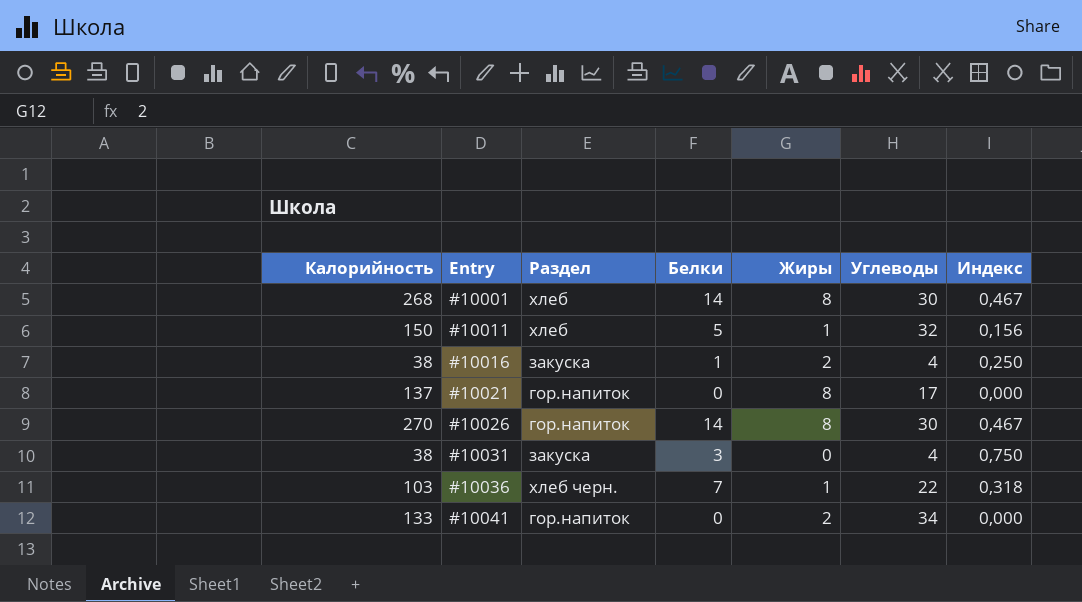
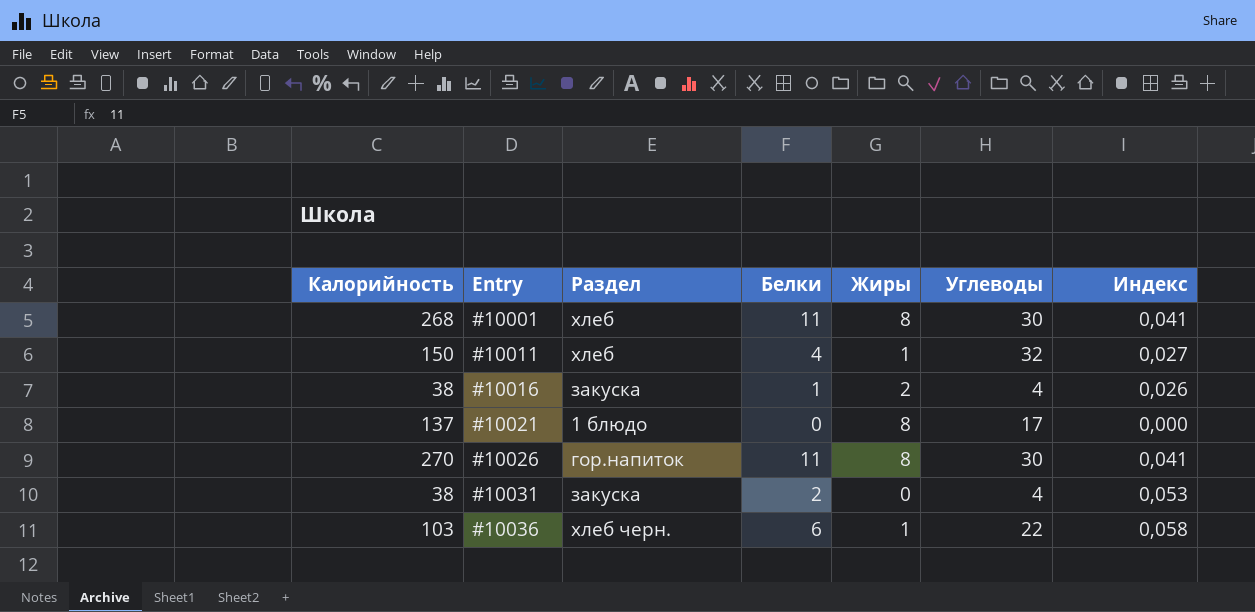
column Индекс | formula: [Белки] / [Углеводы] -> [Белки] / [Калорийность]
row #10041: 133 | гор.напиток | 0 | 2 | 34 | 0,000 -> none
#10001 | Белки: 14 -> 11
#10011 | Белки: 5 -> 4
#10021 | Раздел: гор.напиток -> 1 блюдо
#10026 | Белки: 14 -> 11
#10031 | Белки: 3 -> 2
#10036 | Белки: 7 -> 6

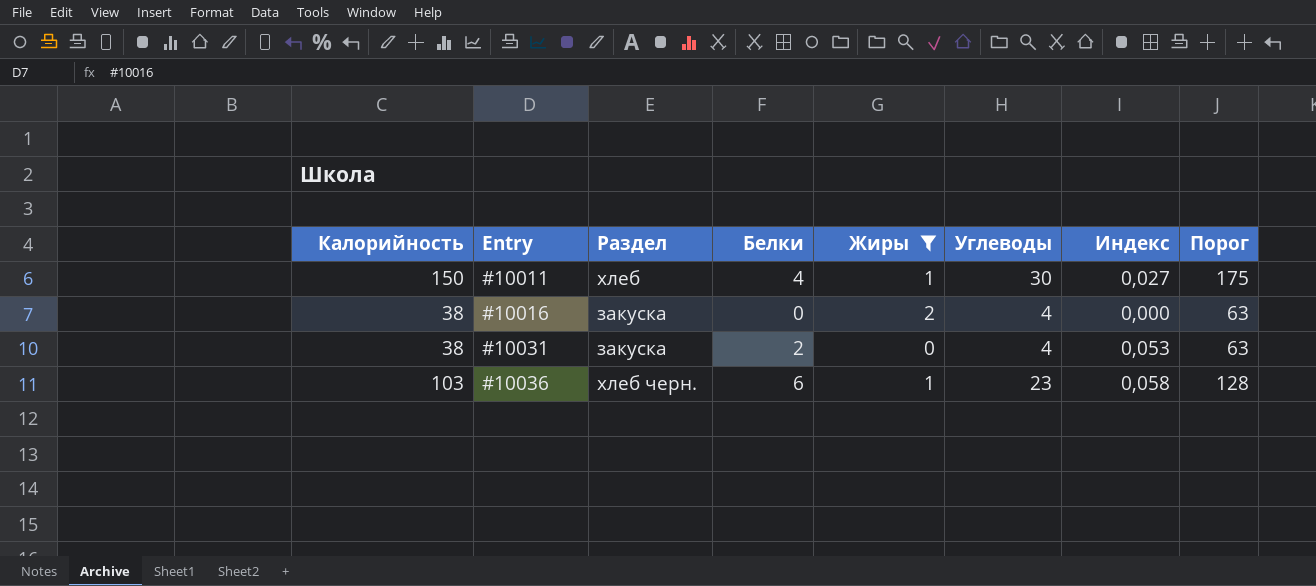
filter: none -> Жиры != 8
column Порог | formula: none -> [Калорийность] + 25
#10011 | Углеводы: 32 -> 30
#10016 | Белки: 1 -> 0
#10016 | Индекс: 0,026 -> 0,000
#10036 | Углеводы: 22 -> 23

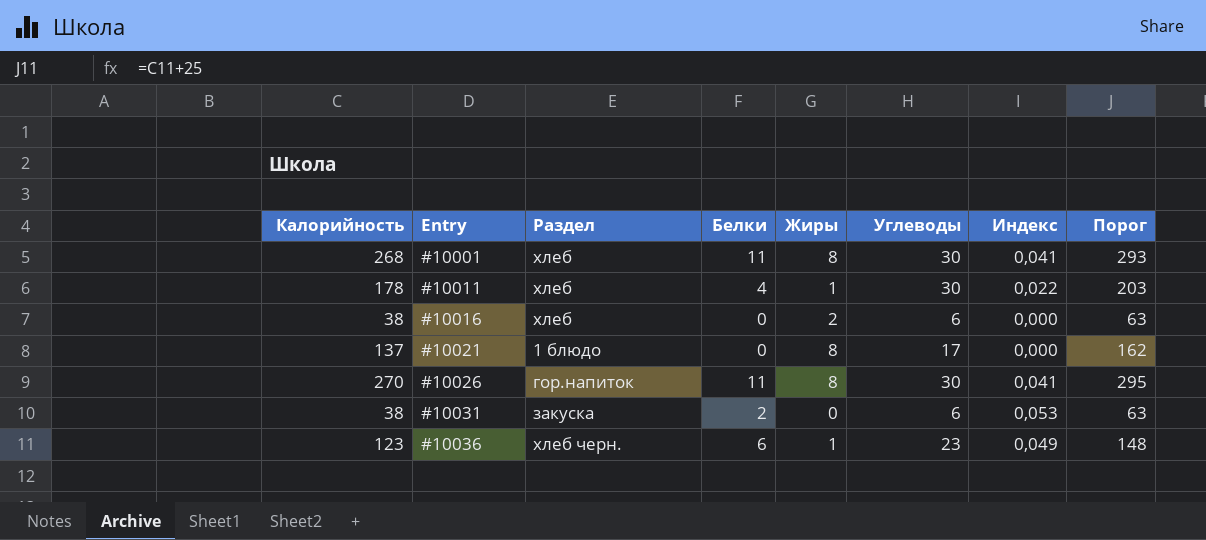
filter: Жиры != 8 -> none
#10011 | Калорийность: 150 -> 178
#10011 | Индекс: 0,027 -> 0,022
#10011 | Порог: 175 -> 203
#10016 | Раздел: закуска -> хлеб
#10016 | Углеводы: 4 -> 6
#10031 | Углеводы: 4 -> 6
#10036 | Калорийность: 103 -> 123
#10036 | Индекс: 0,058 -> 0,049
#10036 | Порог: 128 -> 148

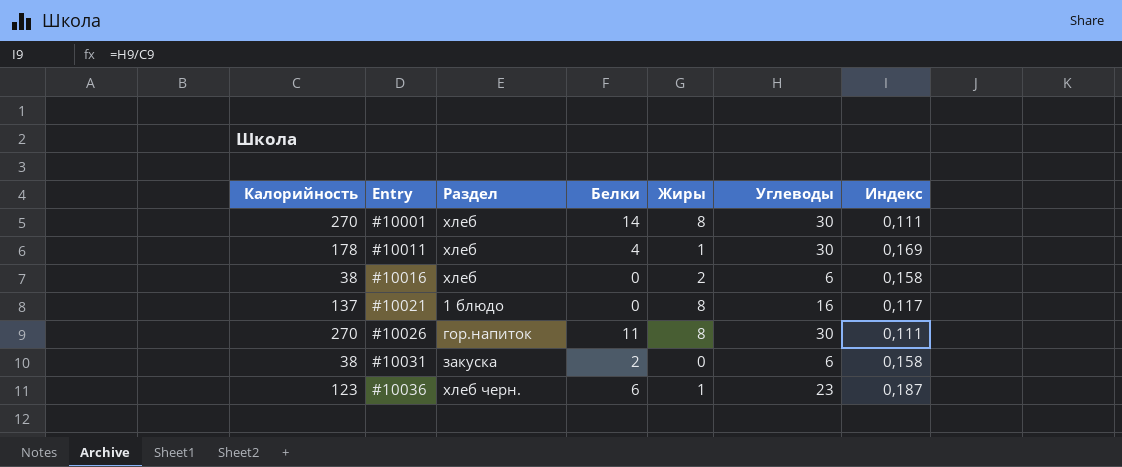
column Порог | formula: [Калорийность] + 25 -> none
column Индекс | formula: [Белки] / [Калорийность] -> [Углеводы] / [Калорийность]
#10001 | Калорийность: 268 -> 270
#10001 | Белки: 11 -> 14
#10021 | Углеводы: 17 -> 16

